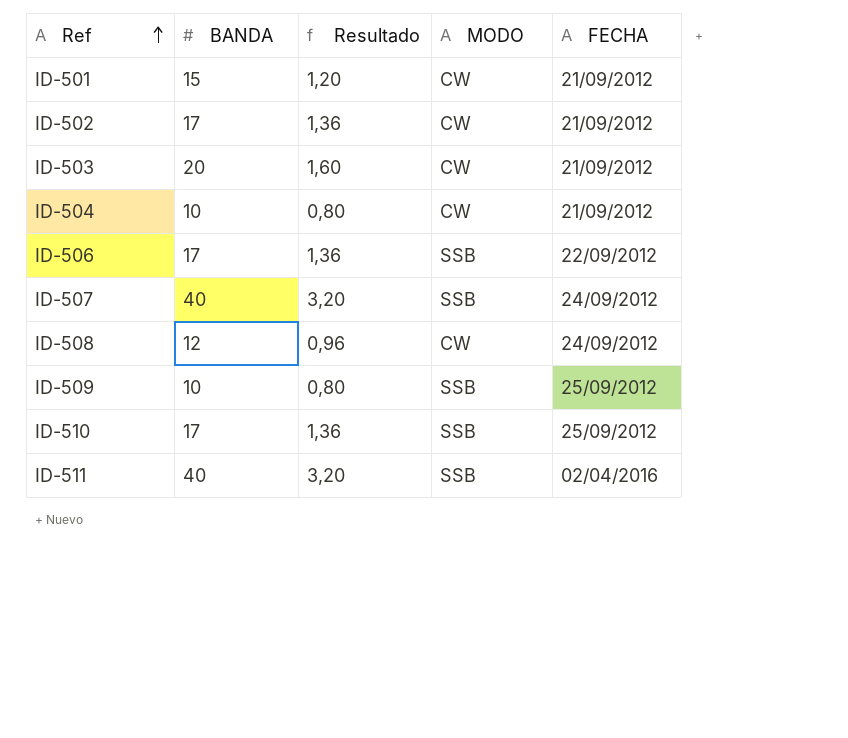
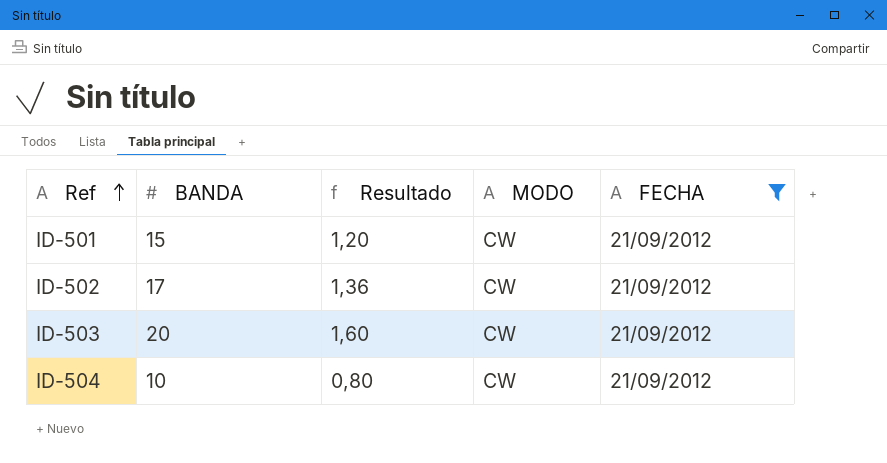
filter: none -> FECHA = 21/09/2012

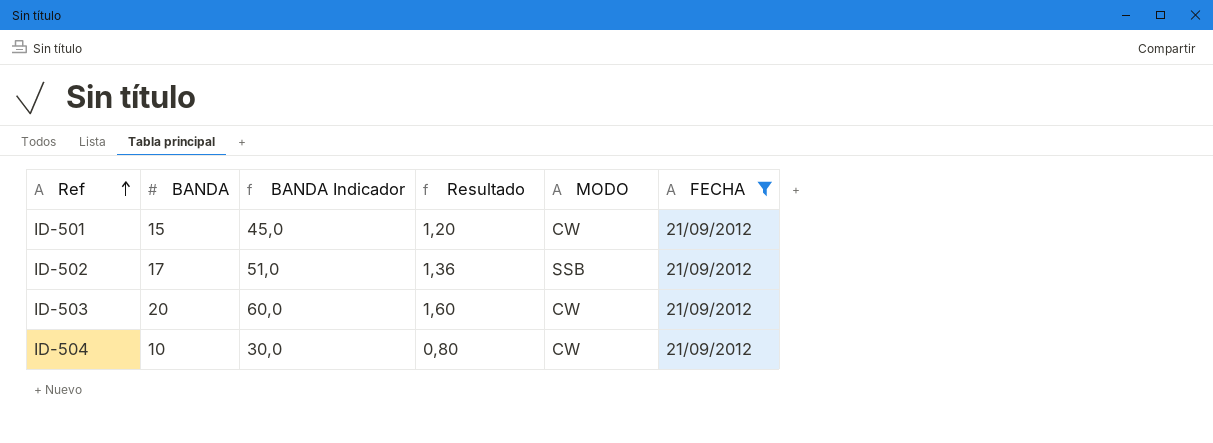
column BANDA Indicador | formula: none -> [BANDA] * 3
ID-502 | MODO: CW -> SSB

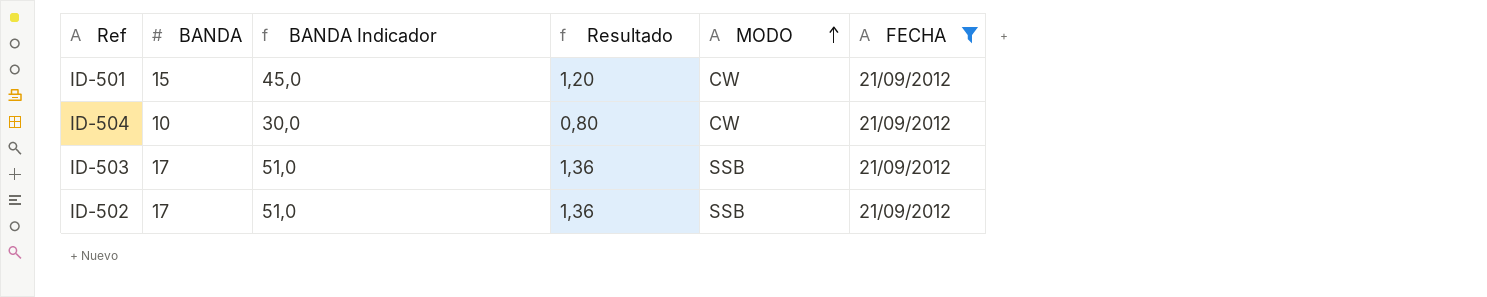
row order: Ref ascending -> MODO ascending
ID-503 | BANDA: 20 -> 17
ID-503 | BANDA Indicador: 60,0 -> 51,0
ID-503 | Resultado: 1,60 -> 1,36
ID-503 | MODO: CW -> SSB

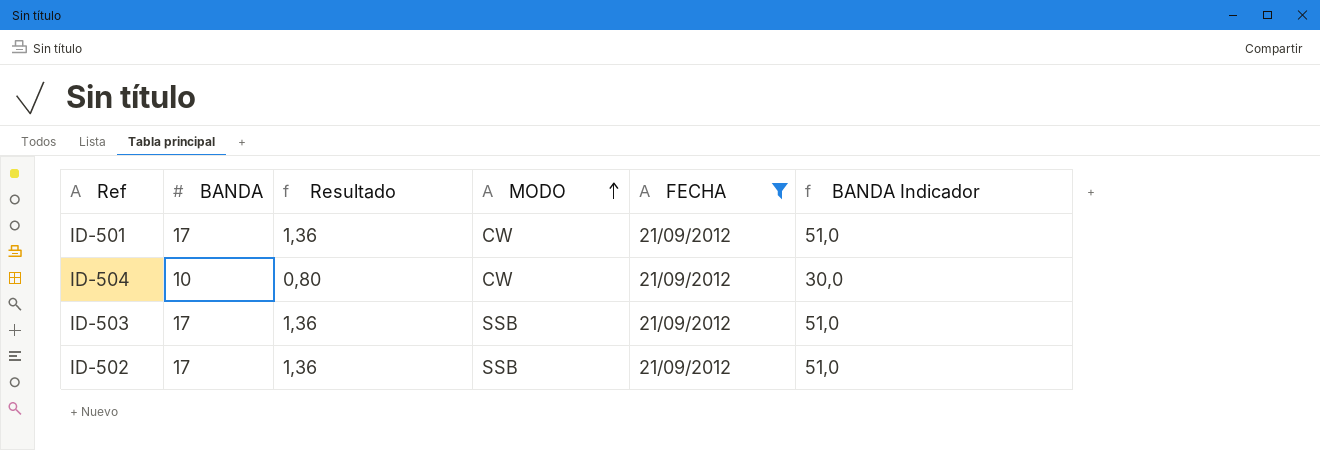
column BANDA Indicador | position: 3 -> 6
ID-501 | BANDA: 15 -> 17
ID-501 | Resultado: 1,20 -> 1,36
ID-501 | BANDA Indicador: 45,0 -> 51,0

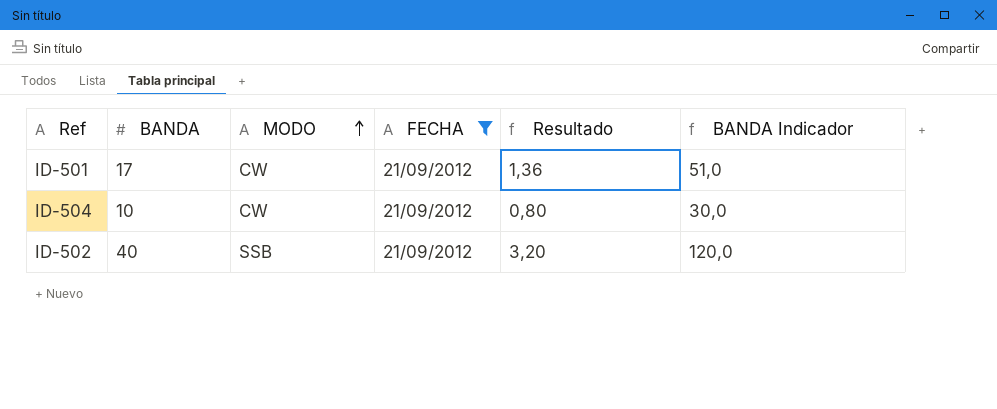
column Resultado | position: 3 -> 5
row ID-503: 17 | 1,36 | SSB | 21/09/2012 | 51,0 -> none
ID-502 | BANDA: 17 -> 40
ID-502 | Resultado: 1,36 -> 3,20
ID-502 | BANDA Indicador: 51,0 -> 120,0

